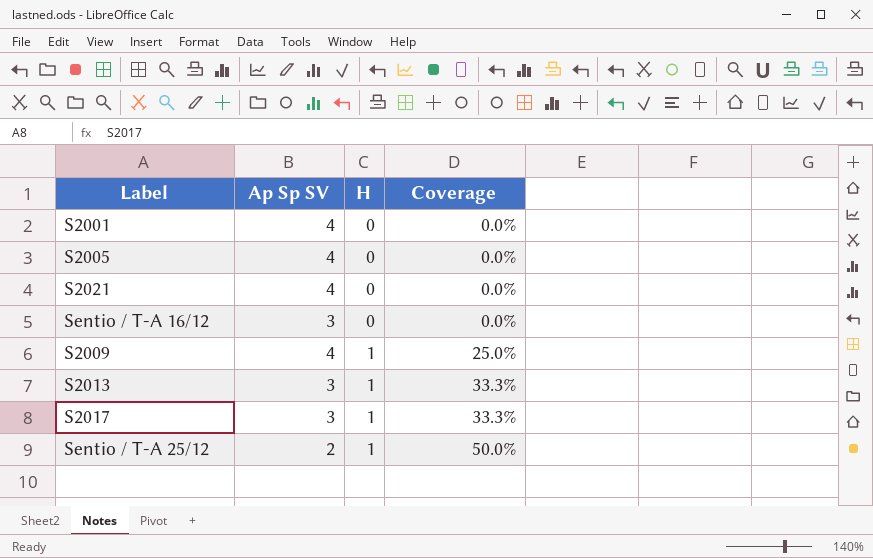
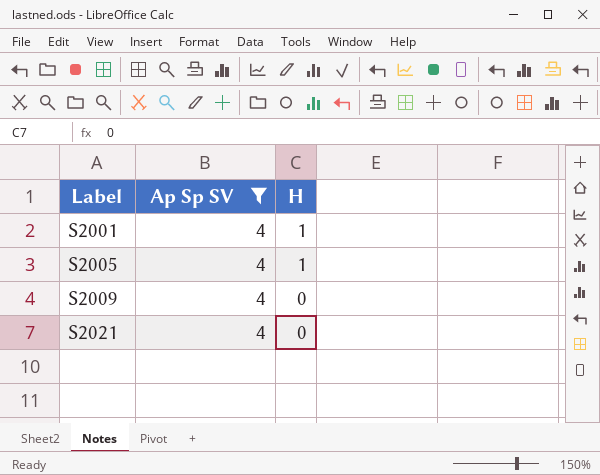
filter: none -> Ap Sp SV = 4
row order: H ascending -> Label ascending
column Coverage | formula: [H] / [Ap Sp SV] -> none
S2001 | H: 0 -> 1
S2005 | H: 0 -> 1
S2009 | H: 1 -> 0

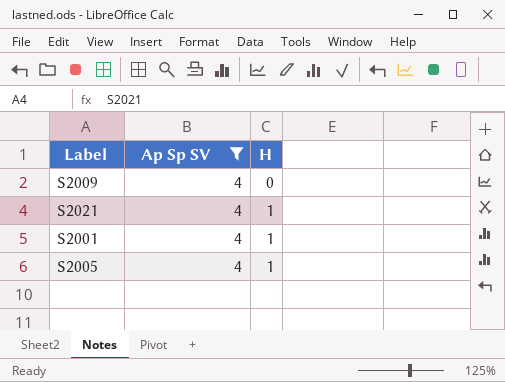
row order: Label ascending -> H ascending
S2021 | H: 0 -> 1

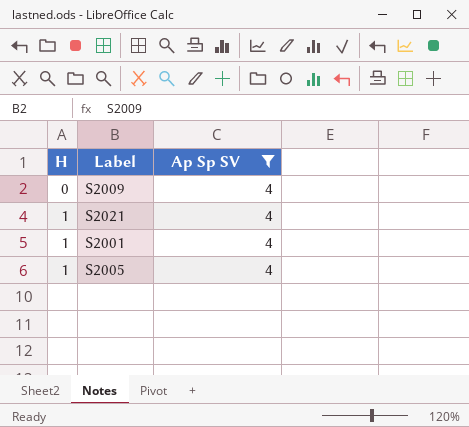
column H | position: 3 -> 1

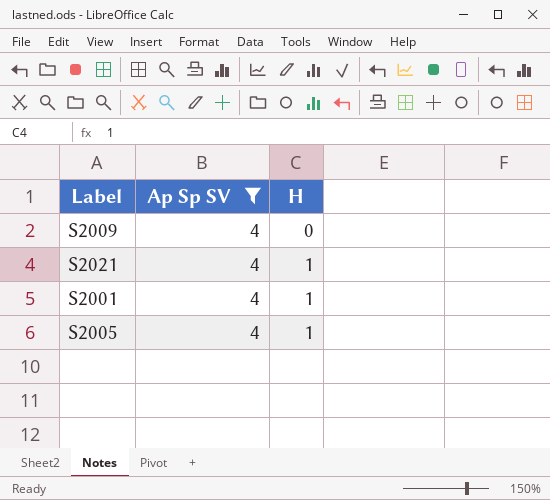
column H | position: 1 -> 3

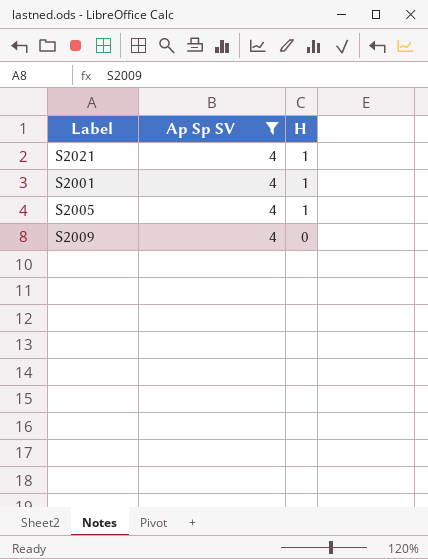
row order: H ascending -> H descending

